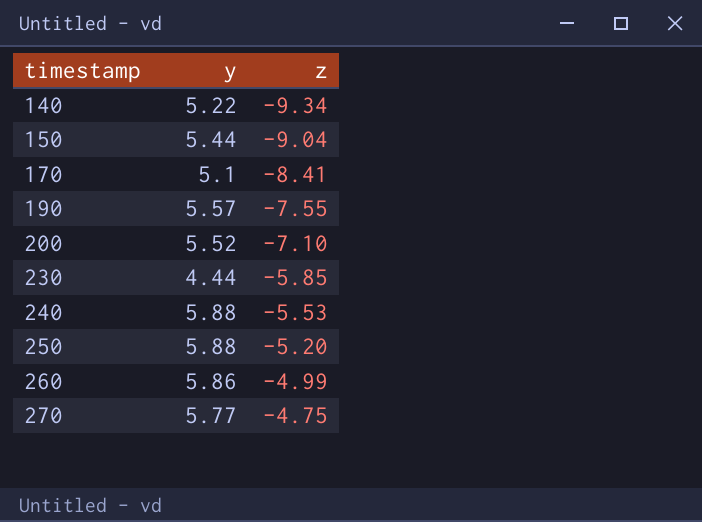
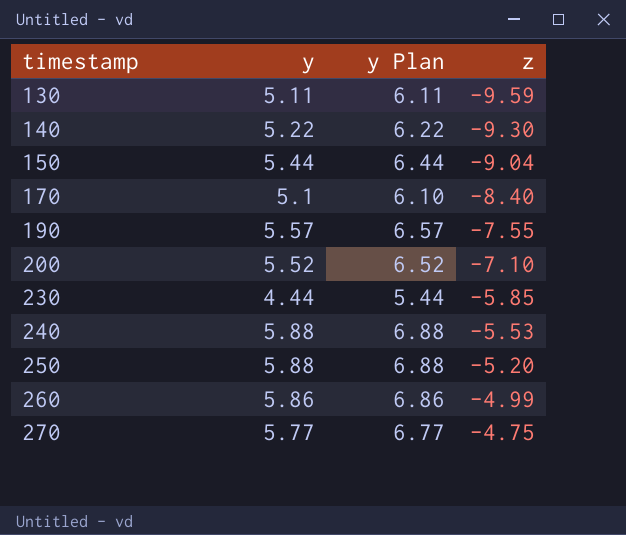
column y Plan | formula: none -> [y] + 1
row 130: none -> 5.11 | 6.11 | -9.59
140 | z: -9.34 -> -9.30
170 | z: -8.41 -> -8.40

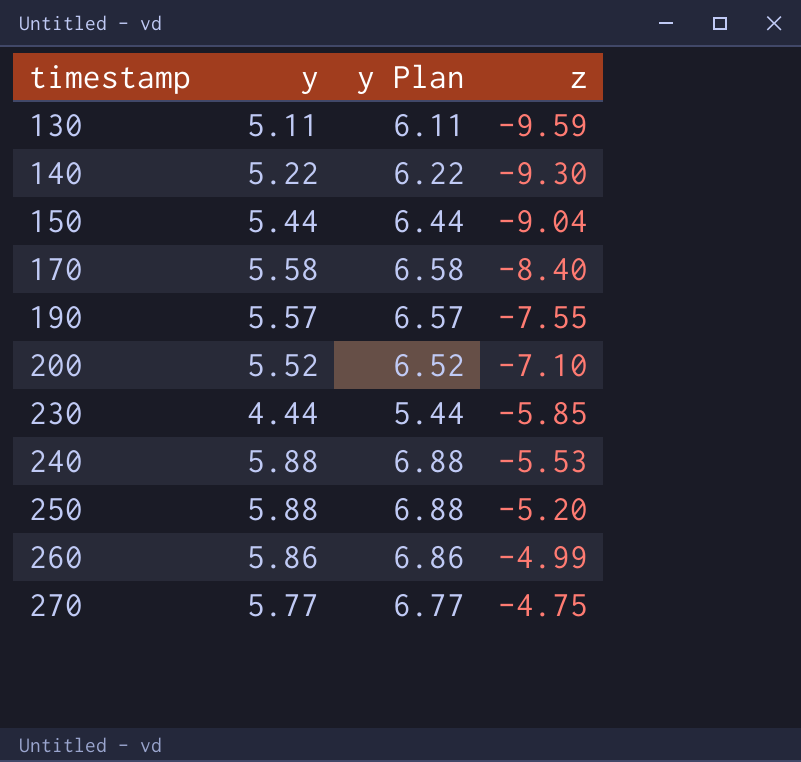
170 | y: 5.1 -> 5.58
170 | y Plan: 6.10 -> 6.58

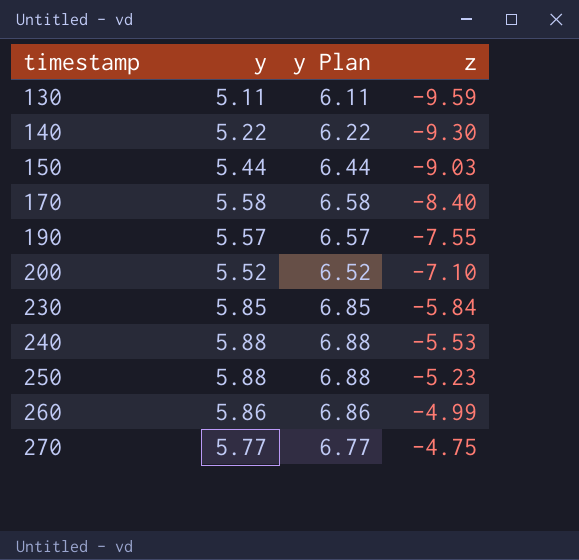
150 | z: -9.04 -> -9.03
230 | y: 4.44 -> 5.85
230 | y Plan: 5.44 -> 6.85
230 | z: -5.85 -> -5.84
250 | z: -5.20 -> -5.23

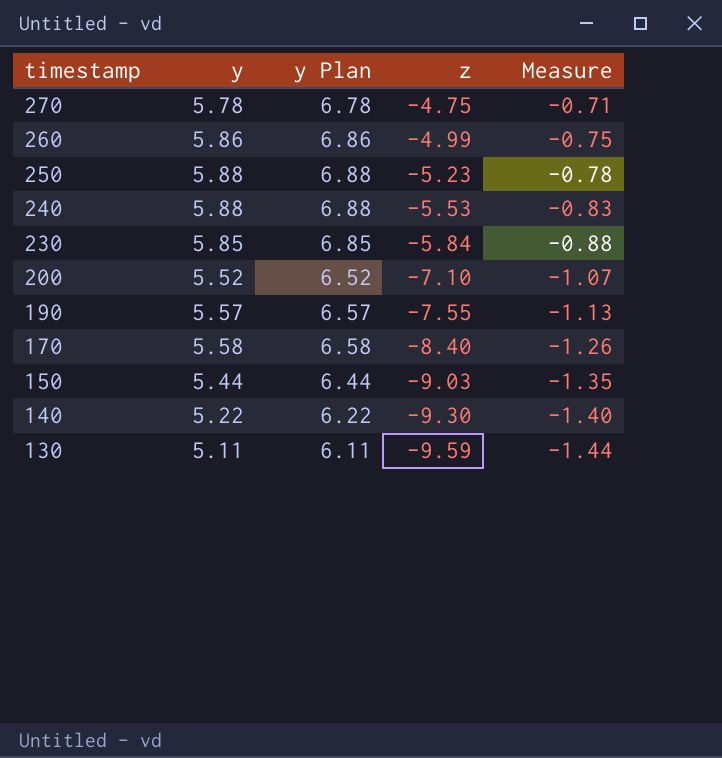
row order: timestamp ascending -> timestamp descending
column Measure | formula: none -> [z] * 0.15
270 | y: 5.77 -> 5.78
270 | y Plan: 6.77 -> 6.78

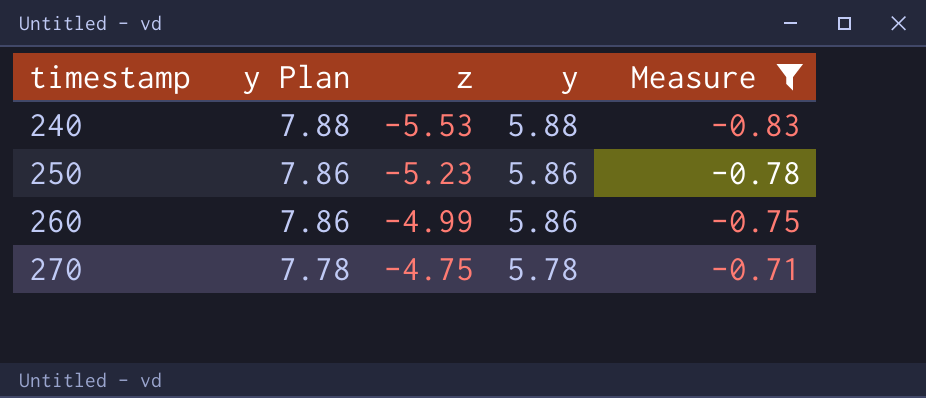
filter: none -> Measure >= -0.83
row order: timestamp descending -> timestamp ascending
column y Plan | formula: [y] + 1 -> [y] + 2
column y | position: 2 -> 4
250 | y: 5.88 -> 5.86

